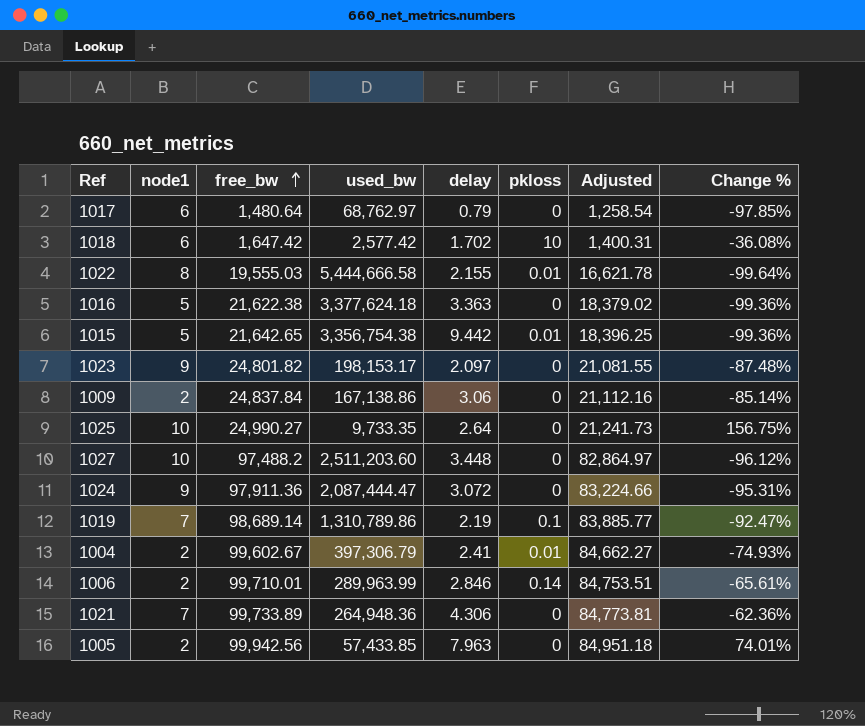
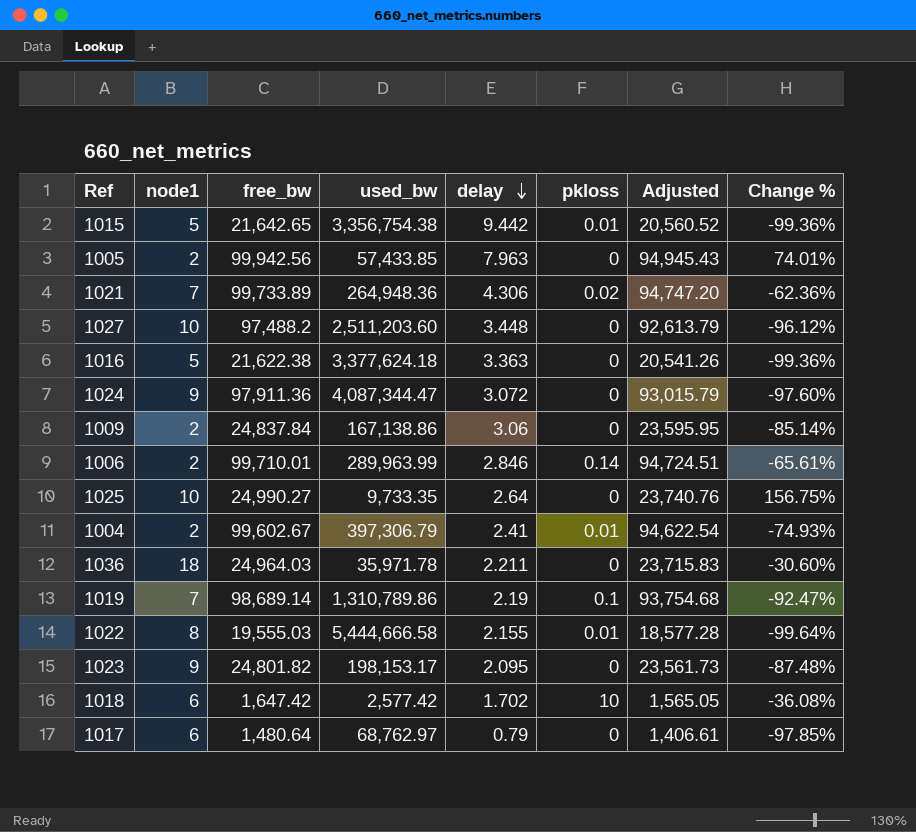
row order: free_bw ascending -> delay descending
column Adjusted | formula: [free_bw] * 0.85 -> [free_bw] * 0.95
1021 | pkloss: 0 -> 0.02
1024 | used_bw: 2,087,444.47 -> 4,087,344.47
1024 | Change %: -95.31% -> -97.60%
row 1036: none -> 18 | 24,964.03 | 35,971.78 | 2.211 | 0 | 23,715.83 | -30.60%
1023 | delay: 2.097 -> 2.095

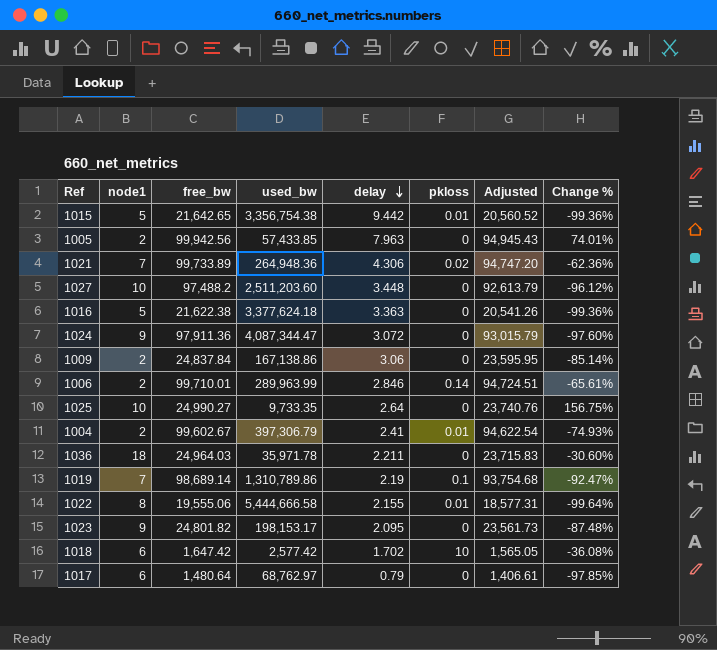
1022 | free_bw: 19,555.03 -> 19,555.06
1022 | Adjusted: 18,577.28 -> 18,577.31

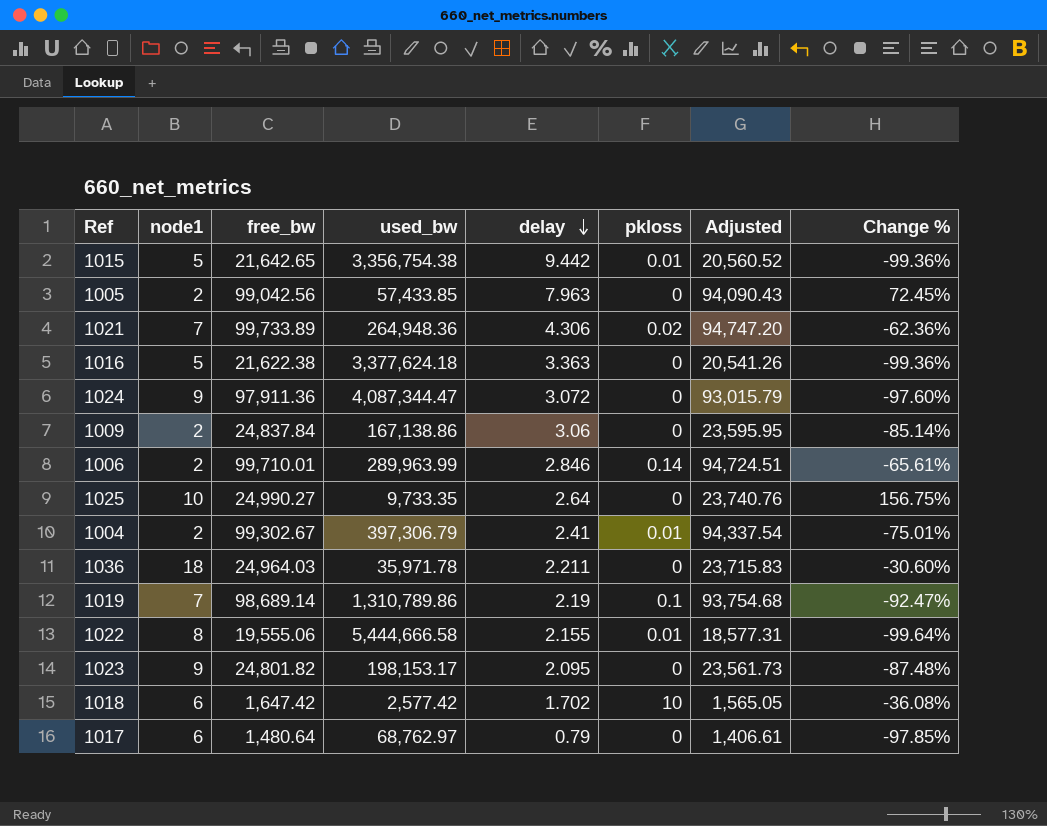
row 1027: 10 | 97,488.2 | 2,511,203.60 | 3.448 | 0 | 92,613.79 | -96.12% -> none
1005 | free_bw: 99,942.56 -> 99,042.56
1005 | Adjusted: 94,945.43 -> 94,090.43
1005 | Change %: 74.01% -> 72.45%
1004 | free_bw: 99,602.67 -> 99,302.67
1004 | Adjusted: 94,622.54 -> 94,337.54
1004 | Change %: -74.93% -> -75.01%

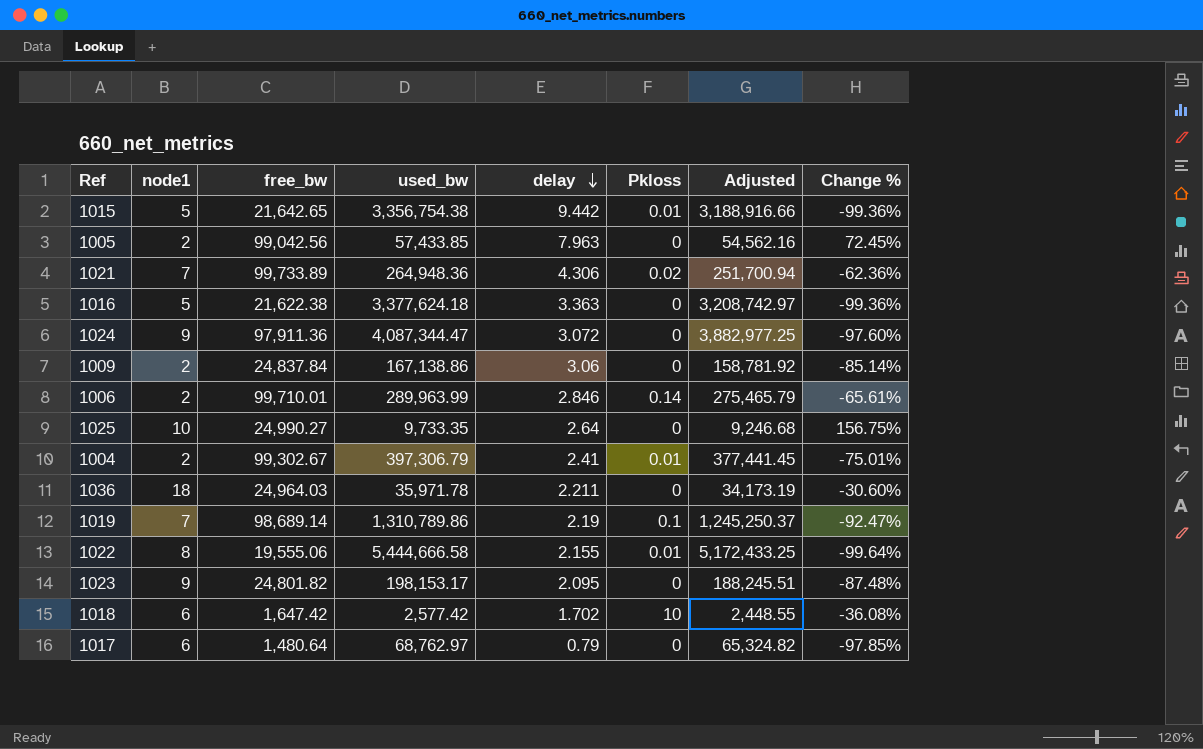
column name: pkloss -> Pkloss
column Adjusted | formula: [free_bw] * 0.95 -> [used_bw] * 0.95

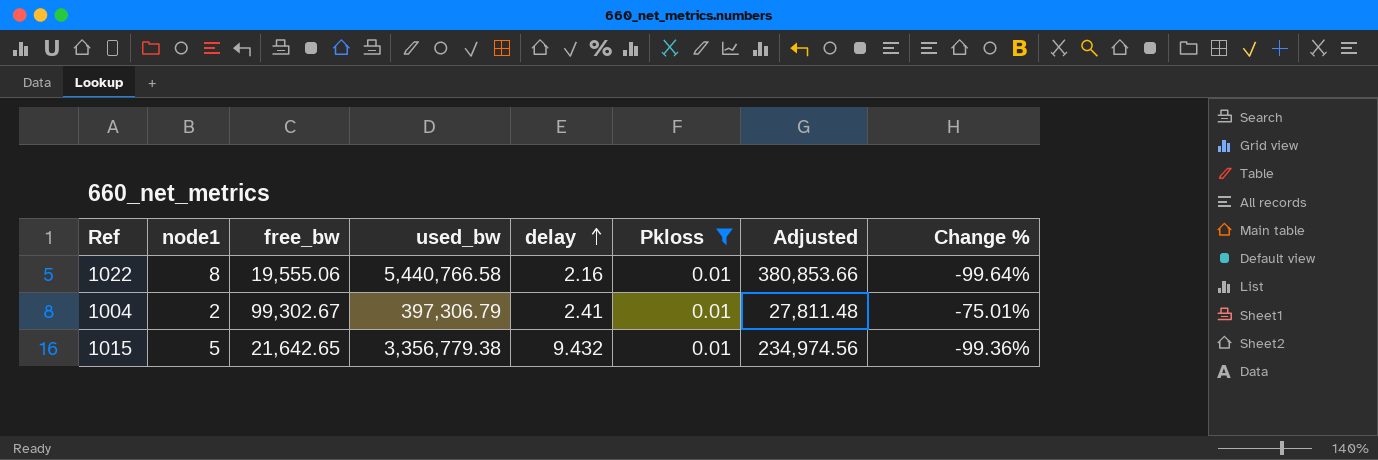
filter: none -> Pkloss = 0.01
row order: delay descending -> delay ascending
column Adjusted | formula: [used_bw] * 0.95 -> [used_bw] * 0.07
1022 | used_bw: 5,444,666.58 -> 5,440,766.58
1022 | delay: 2.155 -> 2.16
1015 | used_bw: 3,356,754.38 -> 3,356,779.38
1015 | delay: 9.442 -> 9.432

